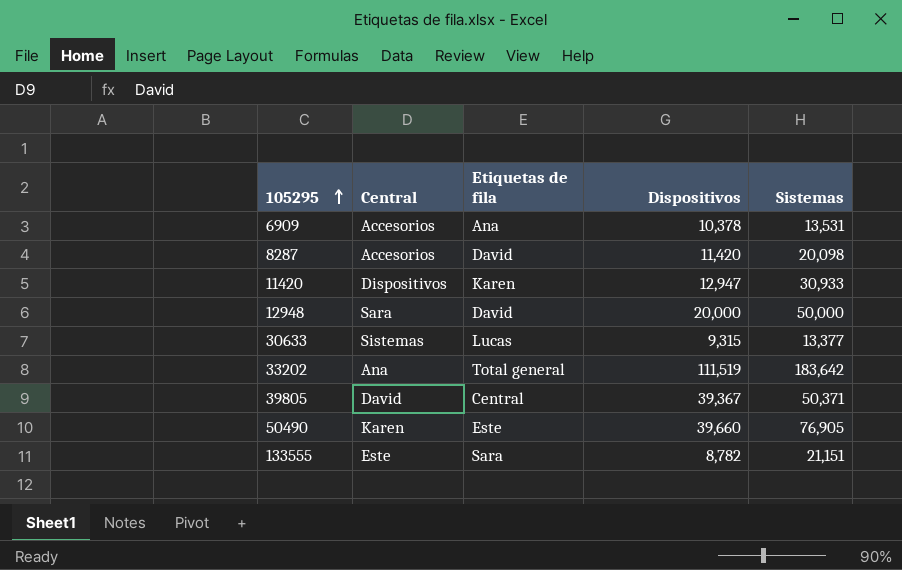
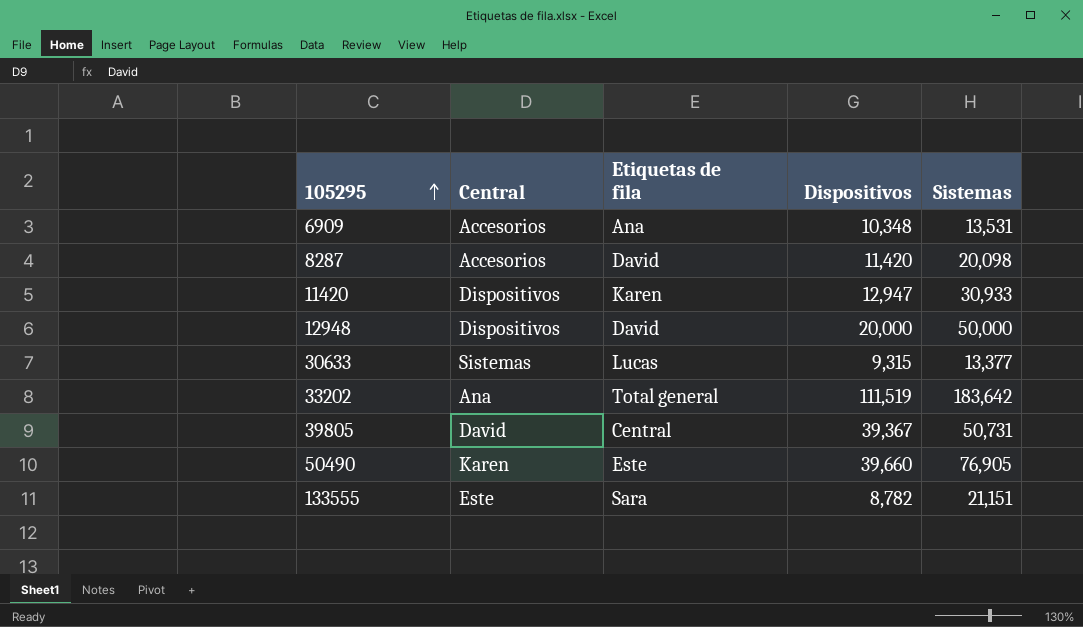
6909 | Dispositivos: 10,378 -> 10,348
12948 | Central: Sara -> Dispositivos
39805 | Sistemas: 50,371 -> 50,731

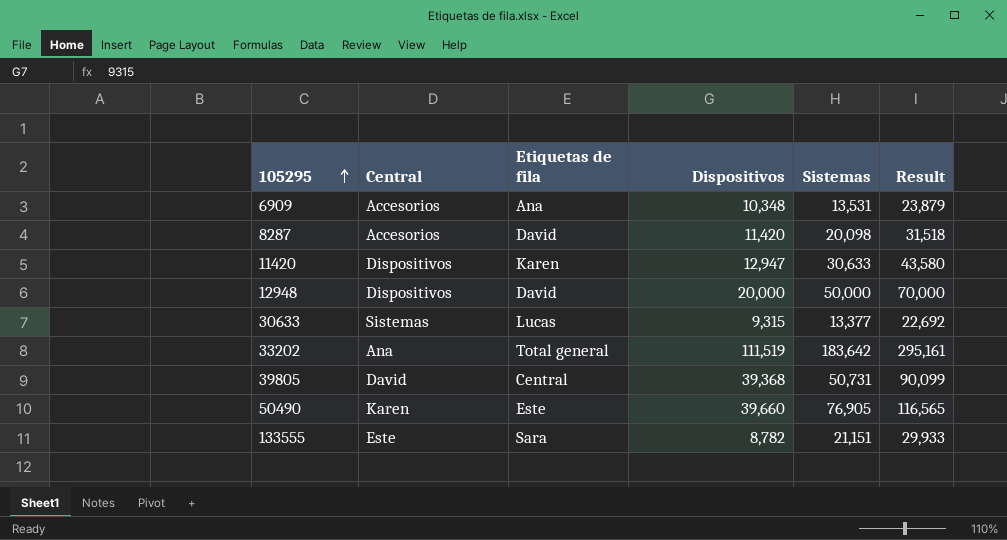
column Result | formula: none -> [Dispositivos] + [Sistemas]
11420 | Sistemas: 30,933 -> 30,633
39805 | Dispositivos: 39,367 -> 39,368

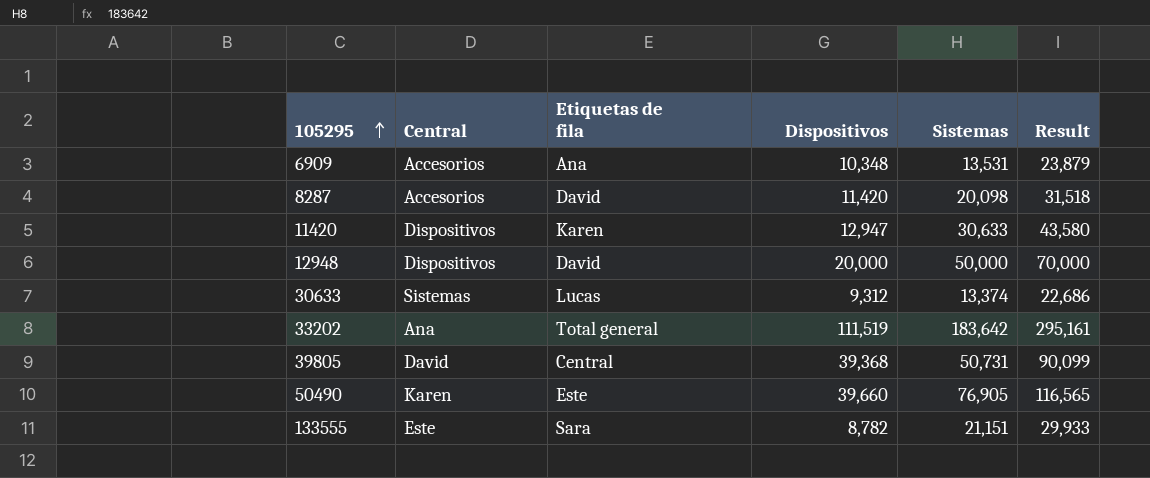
30633 | Dispositivos: 9,315 -> 9,312
30633 | Sistemas: 13,377 -> 13,374
30633 | Result: 22,692 -> 22,686

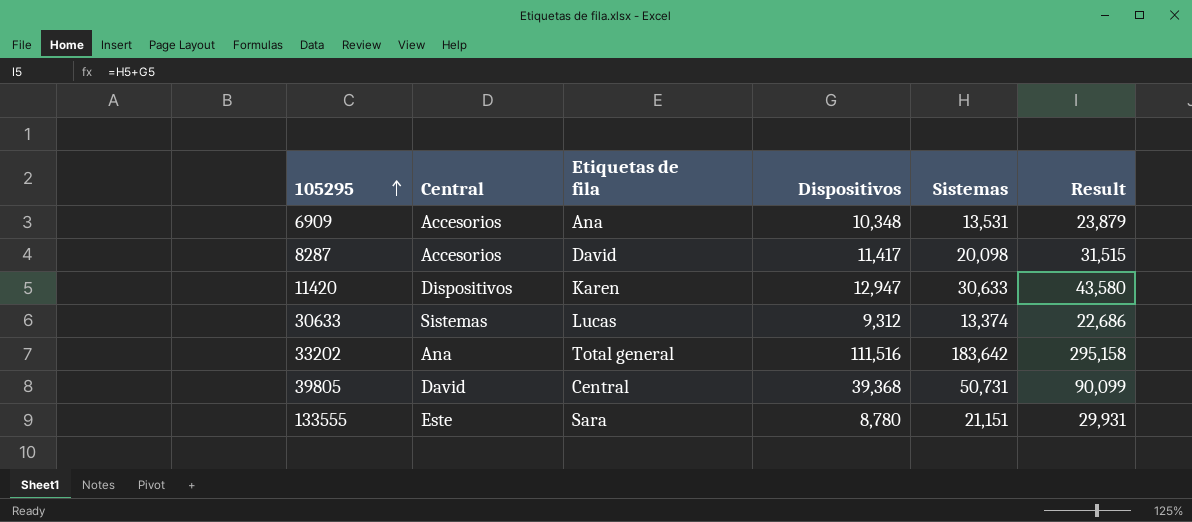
row 12948: Dispositivos | David | 20,000 | 50,000 | 70,000 -> none
row 50490: Karen | Este | 39,660 | 76,905 | 116,565 -> none
8287 | Dispositivos: 11,420 -> 11,417
8287 | Result: 31,518 -> 31,515
33202 | Dispositivos: 111,519 -> 111,516
33202 | Result: 295,161 -> 295,158
133555 | Dispositivos: 8,782 -> 8,780
133555 | Result: 29,933 -> 29,931

